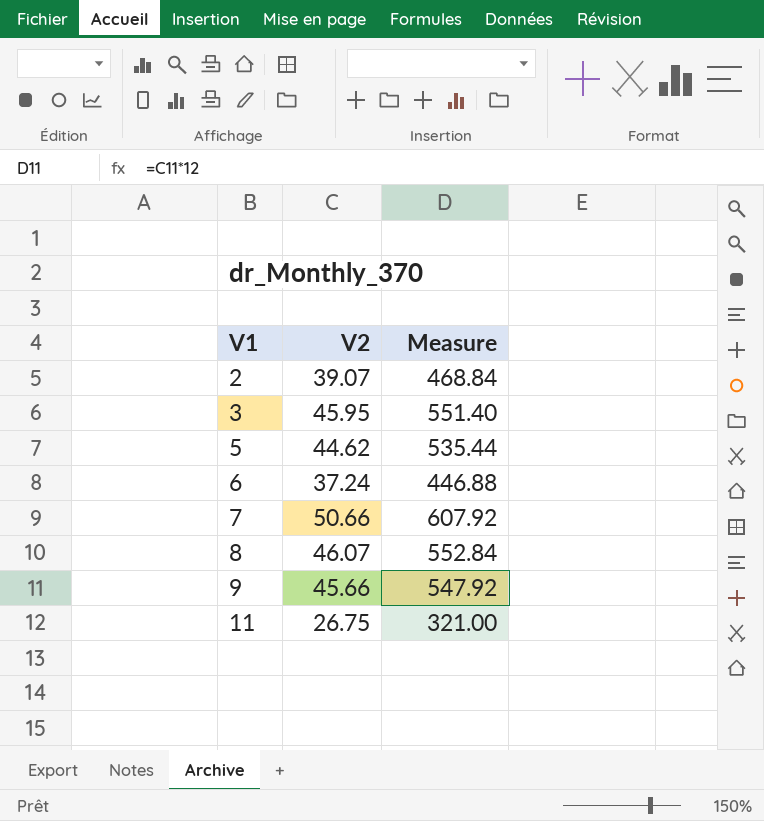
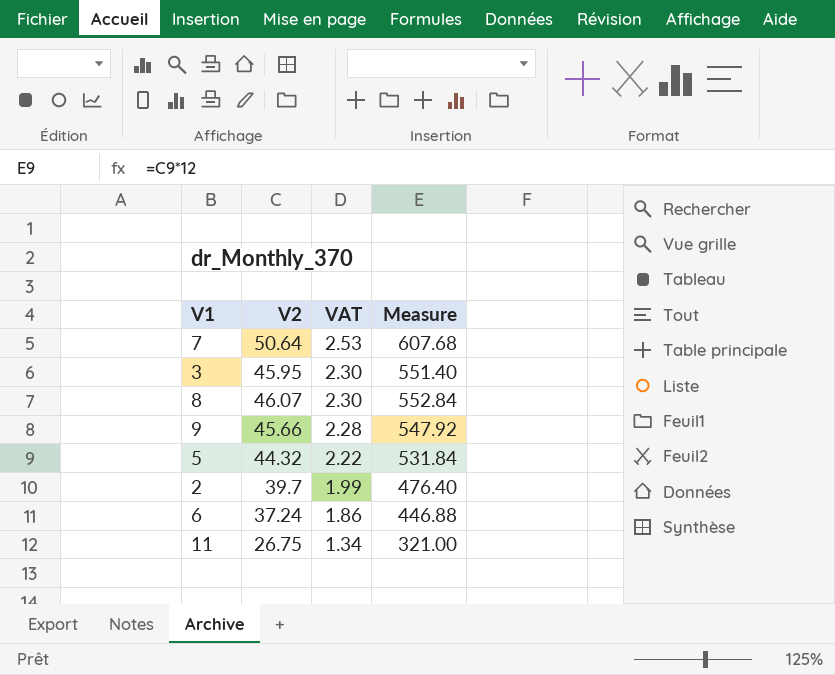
row order: V1 ascending -> VAT descending
column VAT | formula: none -> [V2] * 0.05
7 | V2: 50.66 -> 50.64
7 | Measure: 607.92 -> 607.68
5 | V2: 44.62 -> 44.32
5 | Measure: 535.44 -> 531.84
2 | V2: 39.07 -> 39.7
2 | Measure: 468.84 -> 476.40

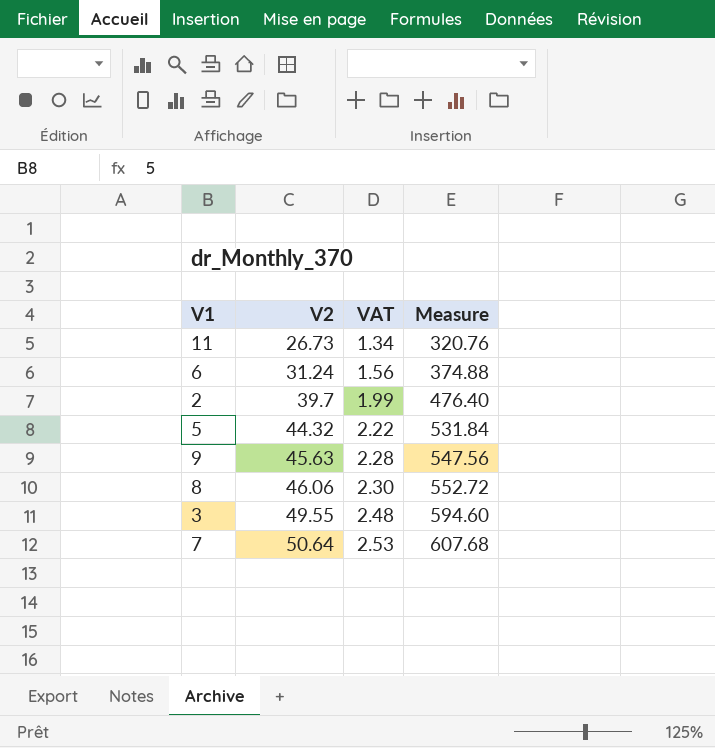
row order: VAT descending -> V2 ascending
11 | V2: 26.75 -> 26.73
11 | Measure: 321.00 -> 320.76
6 | V2: 37.24 -> 31.24
6 | VAT: 1.86 -> 1.56
6 | Measure: 446.88 -> 374.88
9 | V2: 45.66 -> 45.63
9 | Measure: 547.92 -> 547.56
8 | V2: 46.07 -> 46.06
8 | Measure: 552.84 -> 552.72
3 | V2: 45.95 -> 49.55
3 | VAT: 2.30 -> 2.48
3 | Measure: 551.40 -> 594.60

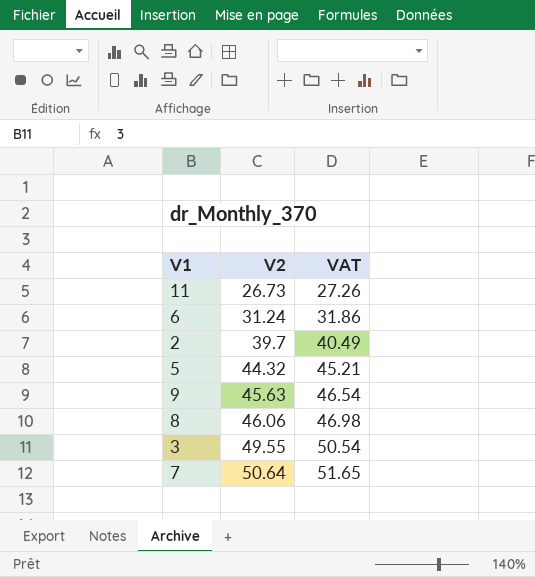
column Measure | formula: [V2] * 12 -> none
column VAT | formula: [V2] * 0.05 -> [V2] * 1.02

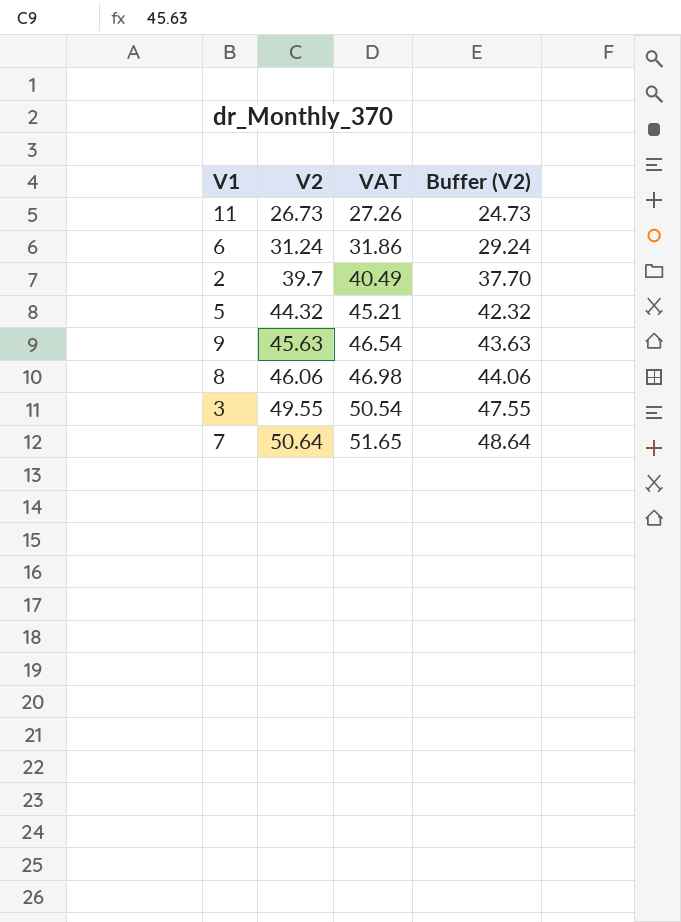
column Buffer (V2) | formula: none -> [V2] - 2

